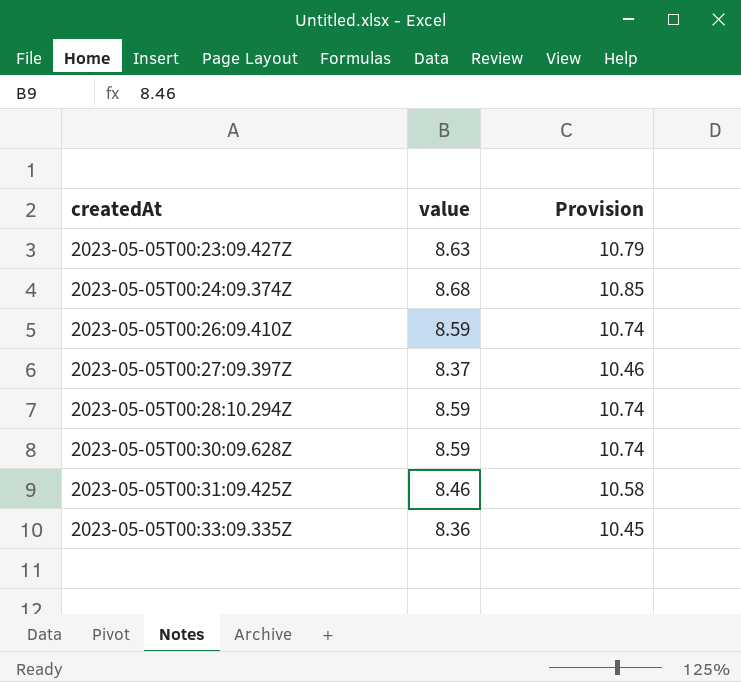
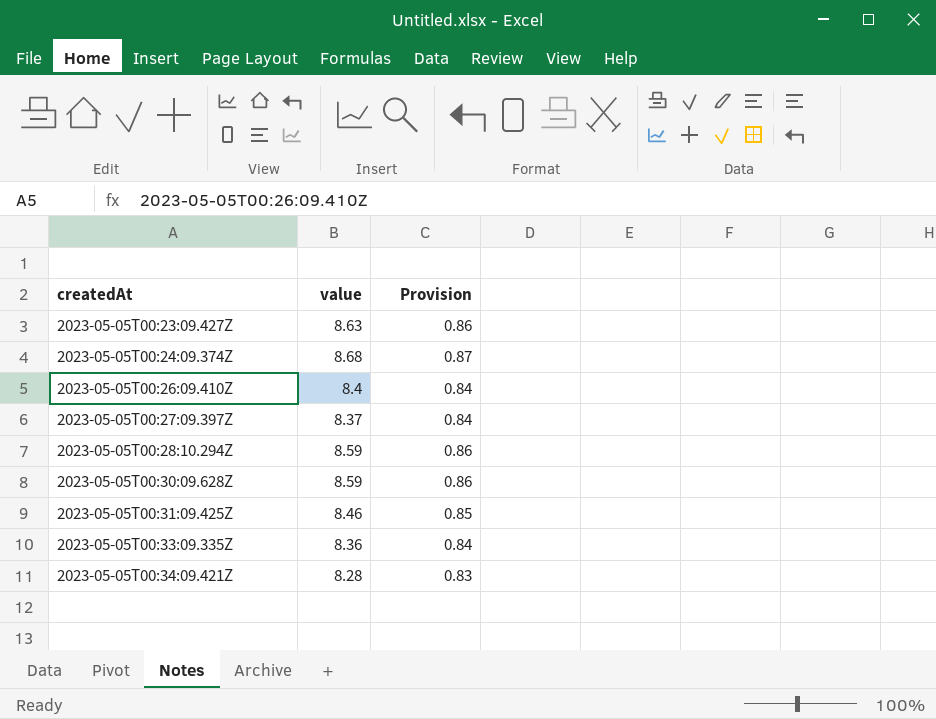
column Provision | formula: [value] * 1.25 -> [value] * 0.1
2023-05-05T00:26:09.410Z | value: 8.59 -> 8.4
row 2023-05-05T00:34:09.421Z: none -> 8.28 | 0.83

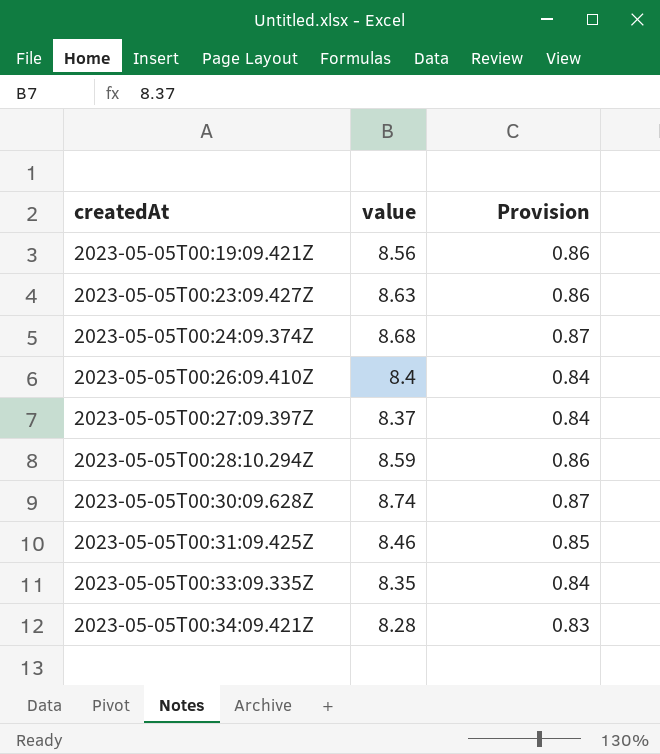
row 2023-05-05T00:19:09.421Z: none -> 8.56 | 0.86
2023-05-05T00:30:09.628Z | value: 8.59 -> 8.74
2023-05-05T00:30:09.628Z | Provision: 0.86 -> 0.87
2023-05-05T00:33:09.335Z | value: 8.36 -> 8.35

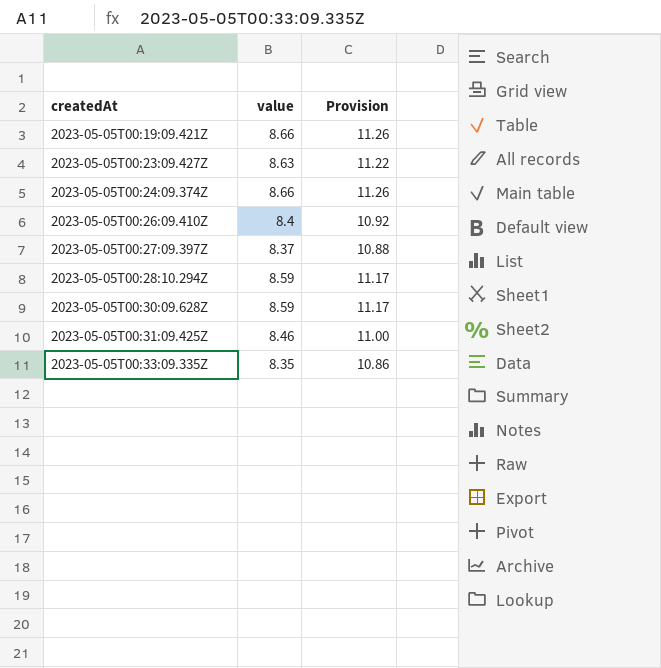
column Provision | formula: [value] * 0.1 -> [value] * 1.3
row 2023-05-05T00:34:09.421Z: 8.28 | 0.83 -> none
2023-05-05T00:19:09.421Z | value: 8.56 -> 8.66
2023-05-05T00:24:09.374Z | value: 8.68 -> 8.66
2023-05-05T00:30:09.628Z | value: 8.74 -> 8.59

